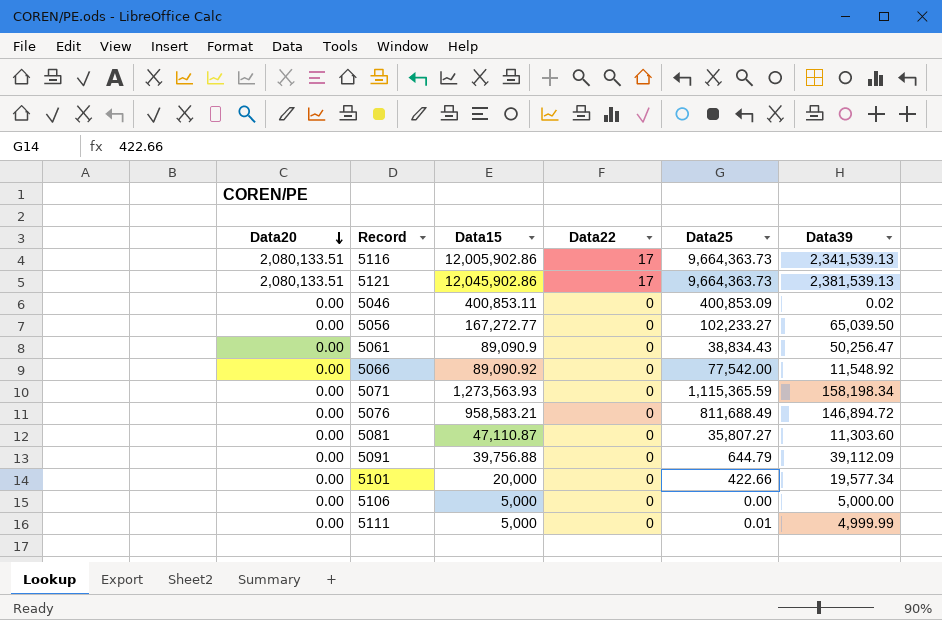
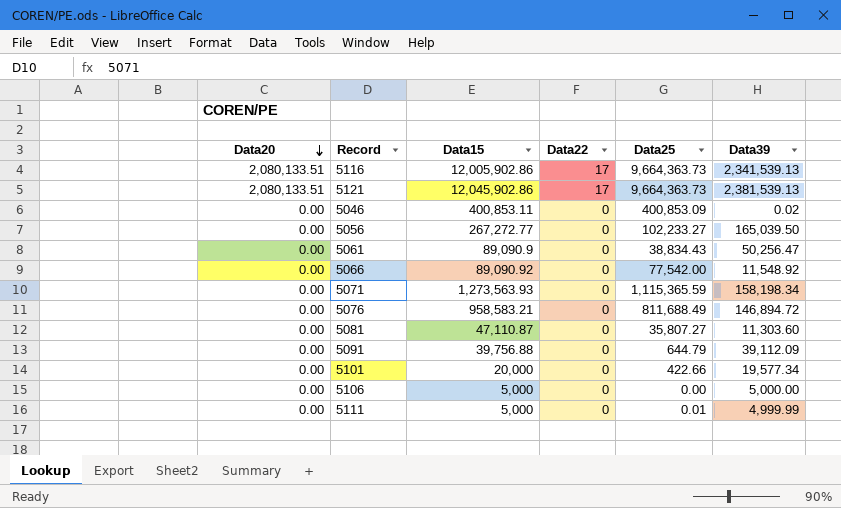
5056 | Data15: 167,272.77 -> 267,272.77
5056 | Data39: 65,039.50 -> 165,039.50

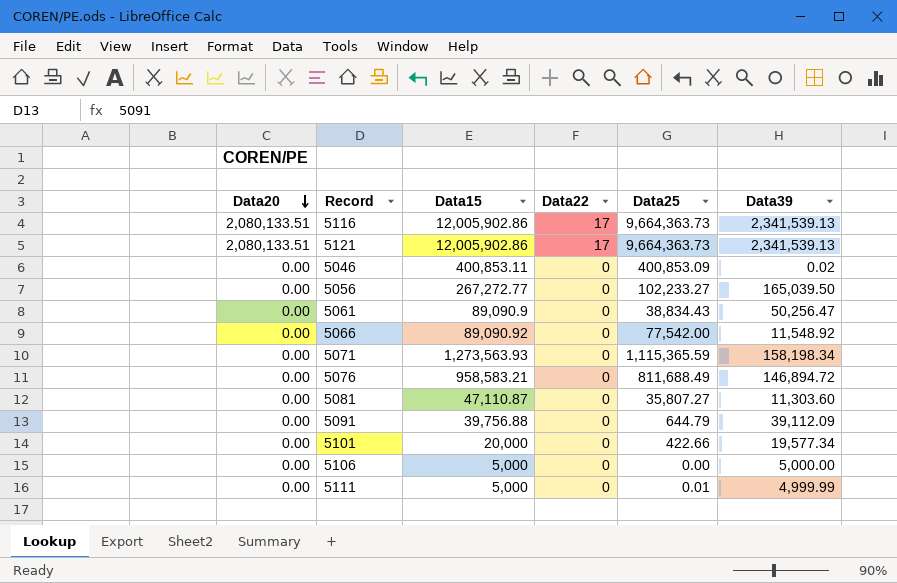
5121 | Data15: 12,045,902.86 -> 12,005,902.86
5121 | Data39: 2,381,539.13 -> 2,341,539.13

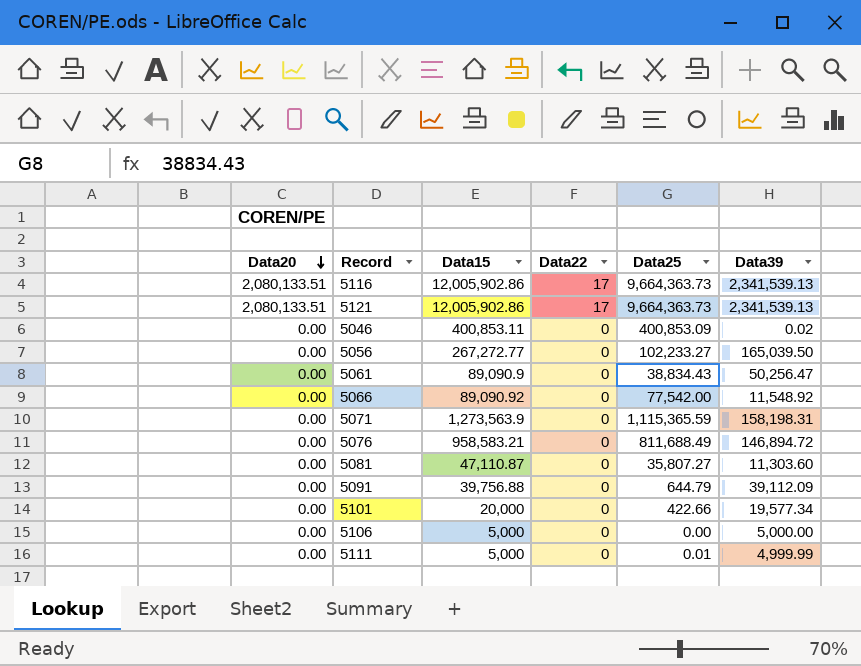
5071 | Data15: 1,273,563.93 -> 1,273,563.9
5071 | Data39: 158,198.34 -> 158,198.31

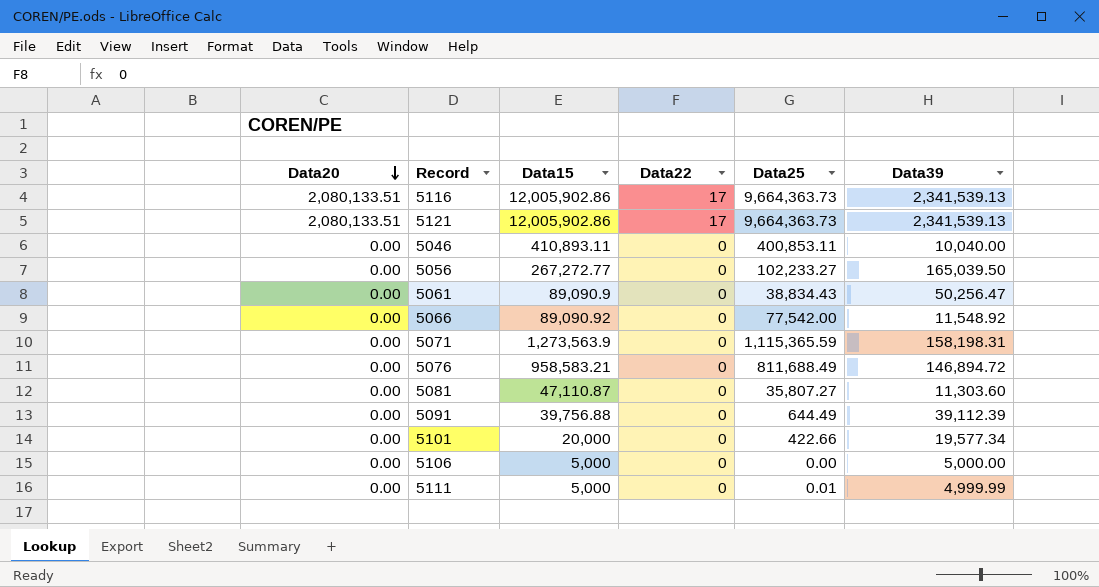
5046 | Data15: 400,853.11 -> 410,893.11
5046 | Data25: 400,853.09 -> 400,853.11
5046 | Data39: 0.02 -> 10,040.00
5091 | Data25: 644.79 -> 644.49
5091 | Data39: 39,112.09 -> 39,112.39

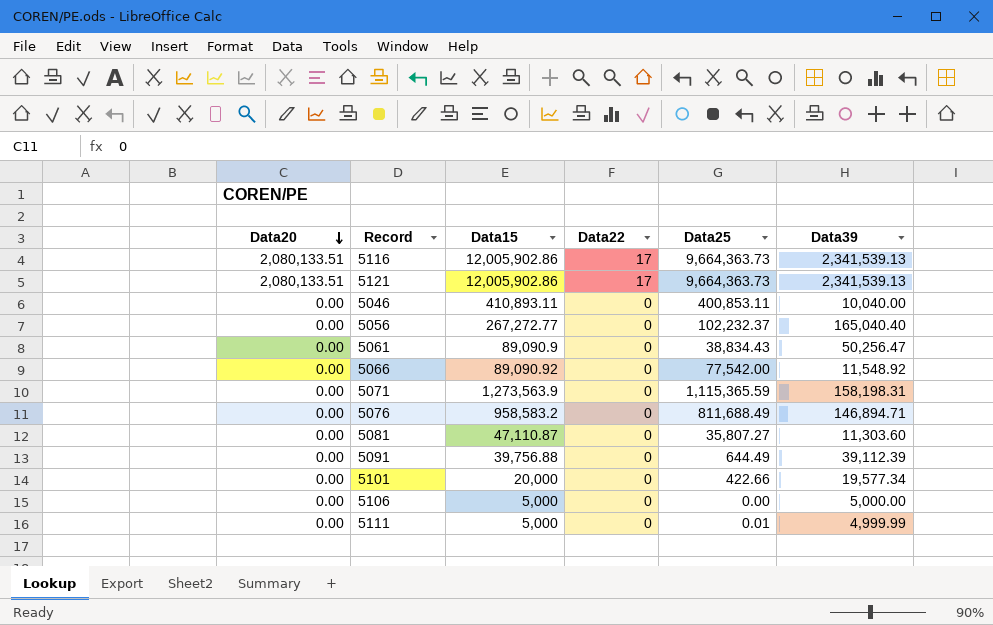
5056 | Data25: 102,233.27 -> 102,232.37
5056 | Data39: 165,039.50 -> 165,040.40
5076 | Data15: 958,583.21 -> 958,583.2
5076 | Data39: 146,894.72 -> 146,894.71

